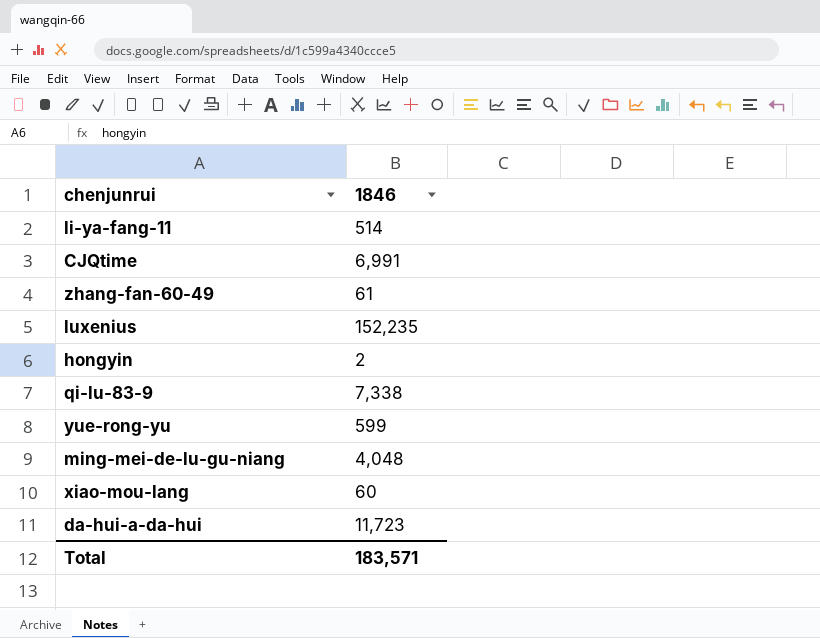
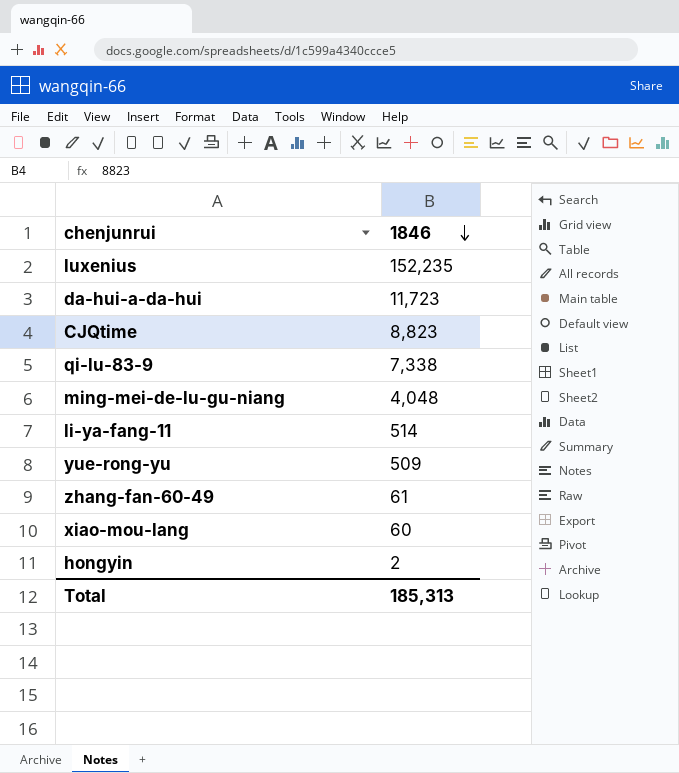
row order: none -> 1846 descending
CJQtime | 1846: 6,991 -> 8,823
yue-rong-yu | 1846: 599 -> 509
Total | 1846: 183,571 -> 185,313

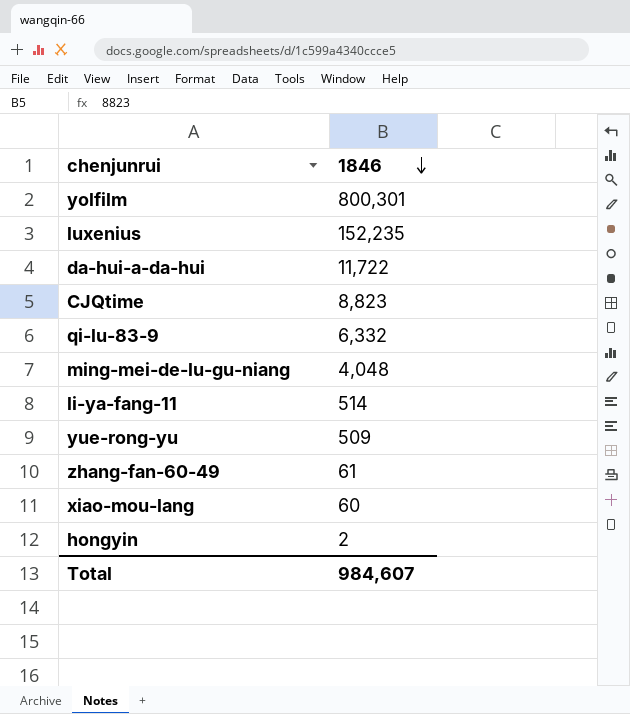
row yolfilm: none -> 800,301
da-hui-a-da-hui | 1846: 11,723 -> 11,722
qi-lu-83-9 | 1846: 7,338 -> 6,332
Total | 1846: 185,313 -> 984,607

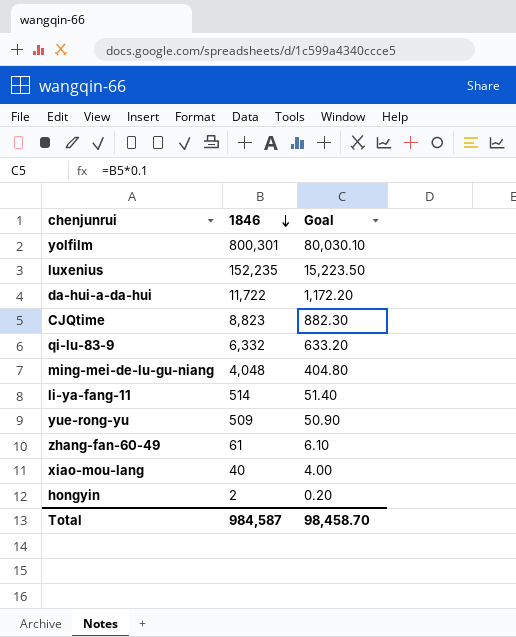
column Goal | formula: none -> [1846] * 0.1
xiao-mou-lang | 1846: 60 -> 40
Total | 1846: 984,607 -> 984,587

